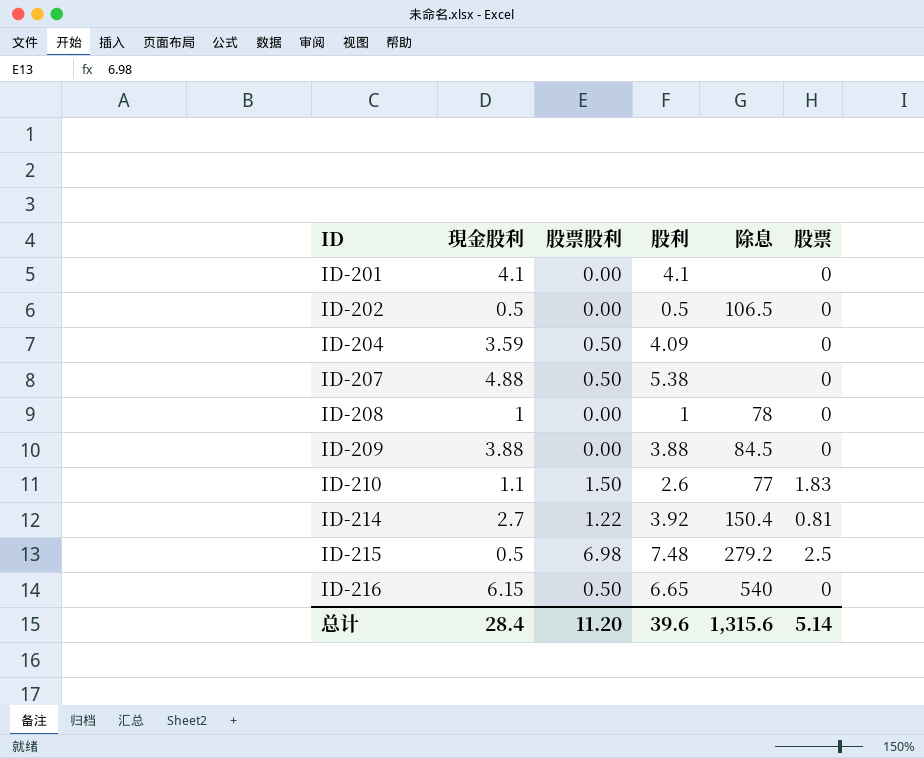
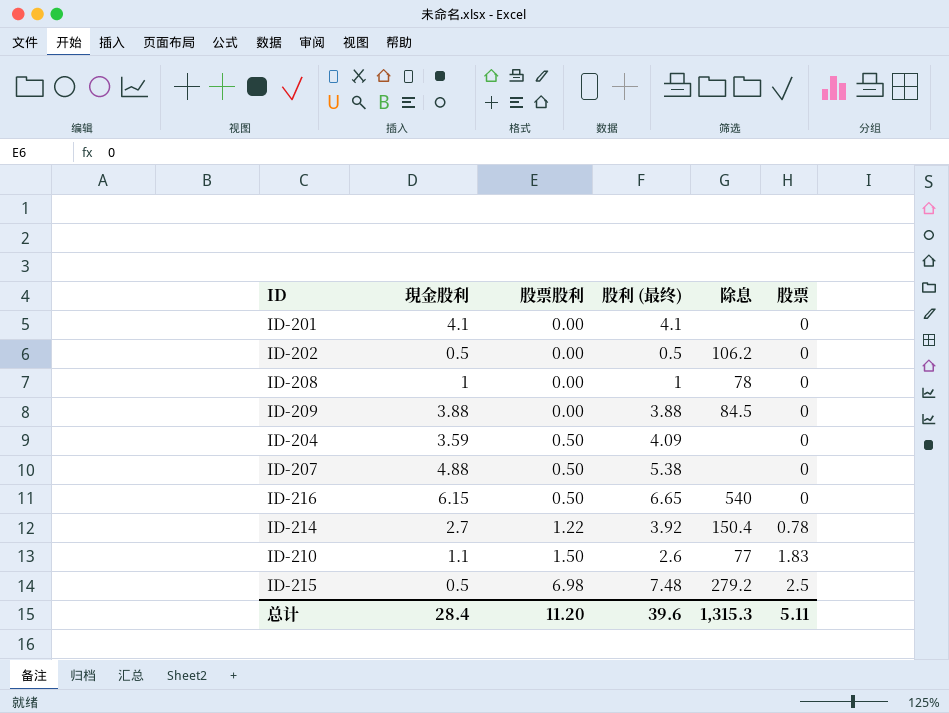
row order: ID ascending -> 股票股利 ascending
column name: 股利 -> 股利 (最终)
ID-202 | 除息: 106.5 -> 106.2
ID-214 | 股票: 0.81 -> 0.78
总计 | 除息: 1,315.6 -> 1,315.3
总计 | 股票: 5.14 -> 5.11

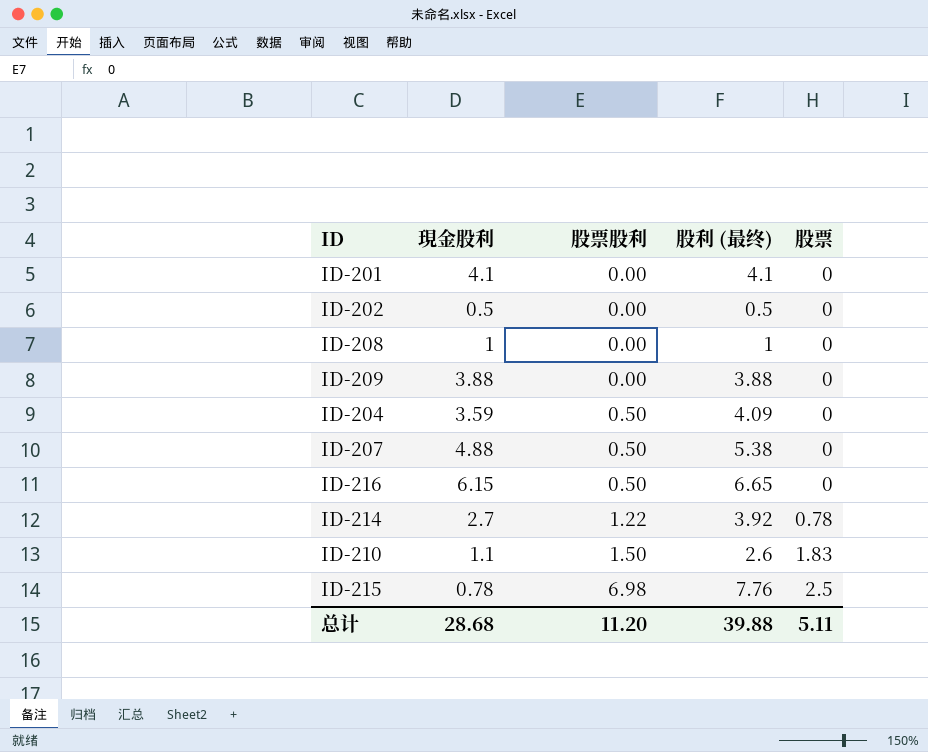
column 除息 | position: 5 -> none
ID-215 | 現金股利: 0.5 -> 0.78
ID-215 | 股利 (最终): 7.48 -> 7.76
总计 | 現金股利: 28.4 -> 28.68
总计 | 股利 (最终): 39.6 -> 39.88

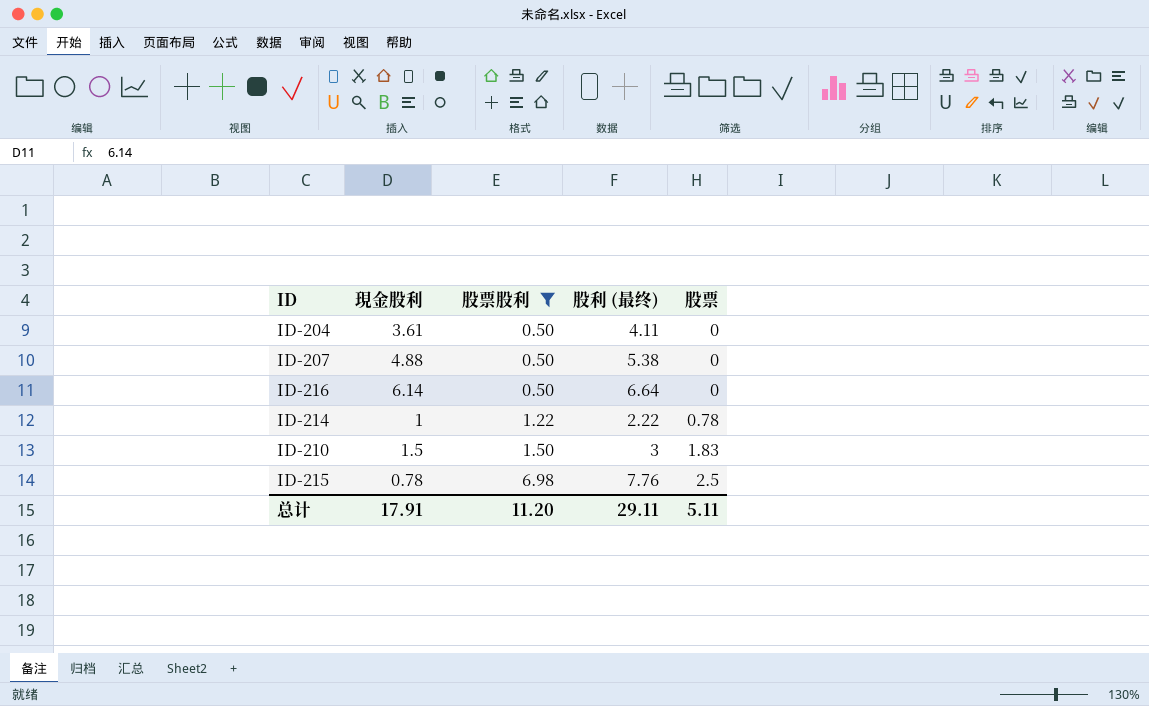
filter: none -> 股票股利 != 0.00
ID-204 | 現金股利: 3.59 -> 3.61
ID-204 | 股利 (最终): 4.09 -> 4.11
ID-216 | 現金股利: 6.15 -> 6.14
ID-216 | 股利 (最终): 6.65 -> 6.64
ID-214 | 現金股利: 2.7 -> 1
ID-214 | 股利 (最终): 3.92 -> 2.22
ID-210 | 現金股利: 1.1 -> 1.5
ID-210 | 股利 (最终): 2.6 -> 3
总计 | 現金股利: 28.68 -> 17.91
总计 | 股利 (最终): 39.88 -> 29.11

